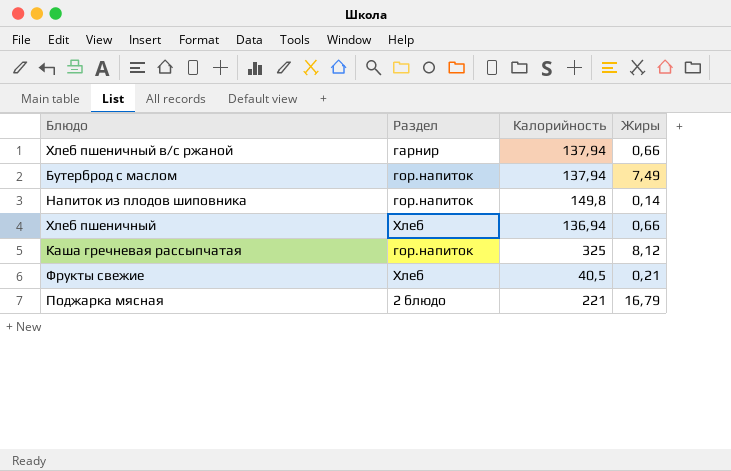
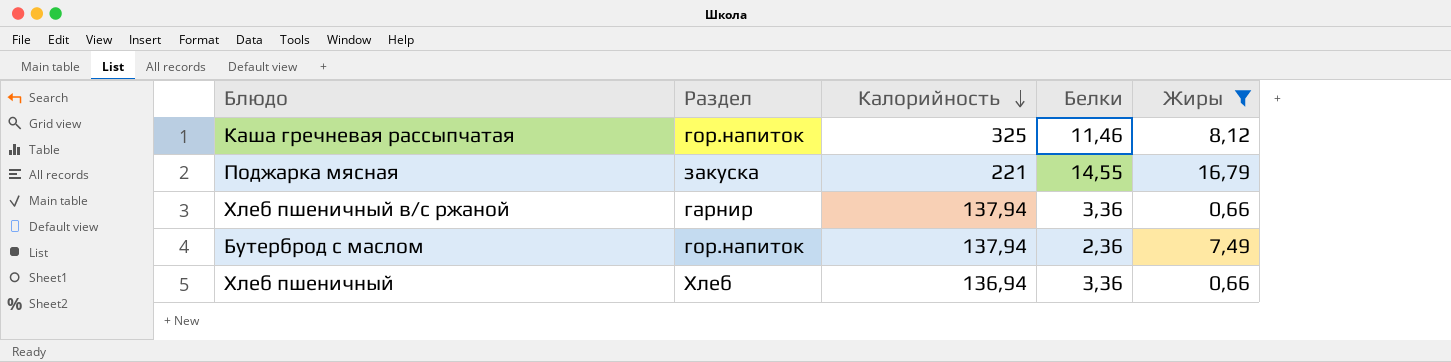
filter: none -> Жиры >= 0,66
row order: none -> Калорийность descending
column Белки | position: none -> 4
Поджарка мясная | Раздел: 2 блюдо -> закуска

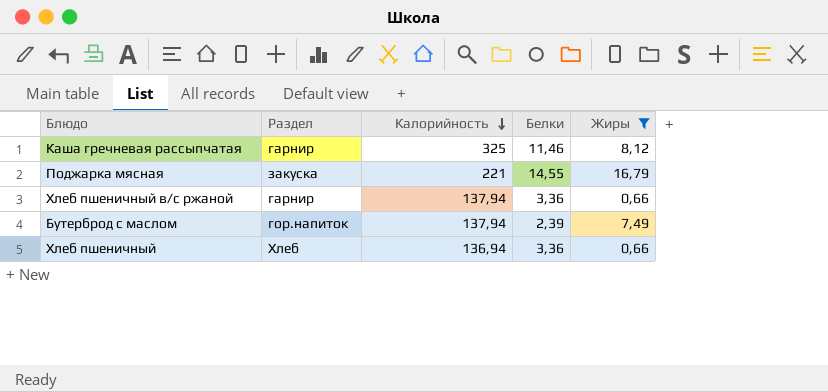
Каша гречневая рассыпчатая | Раздел: гор.напиток -> гарнир
Бутерброд с маслом | Белки: 2,36 -> 2,39

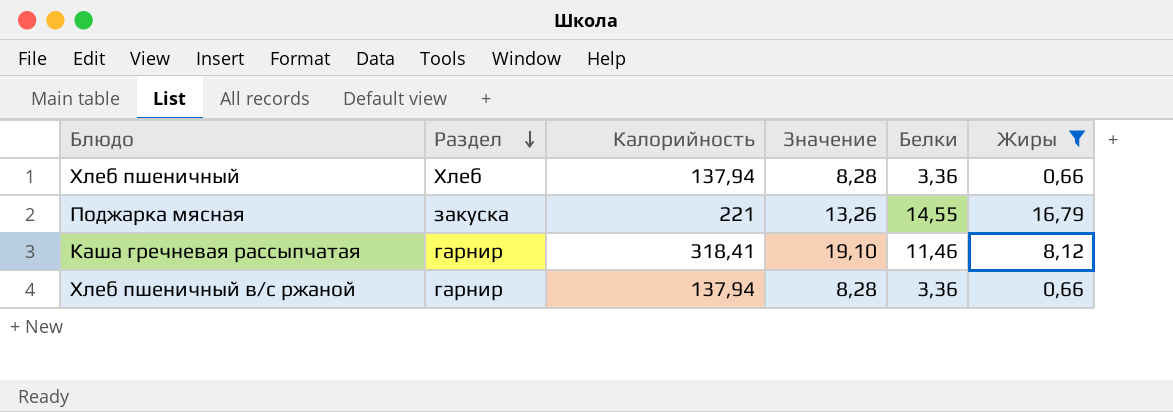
row order: Калорийность descending -> Раздел descending
column Значение | formula: none -> [Калорийность] * 0,06
row Бутерброд с маслом: гор.напиток | 137,94 | 2,39 | 7,49 -> none
Хлеб пшеничный | Калорийность: 136,94 -> 137,94
Каша гречневая рассыпчатая | Калорийность: 325 -> 318,41

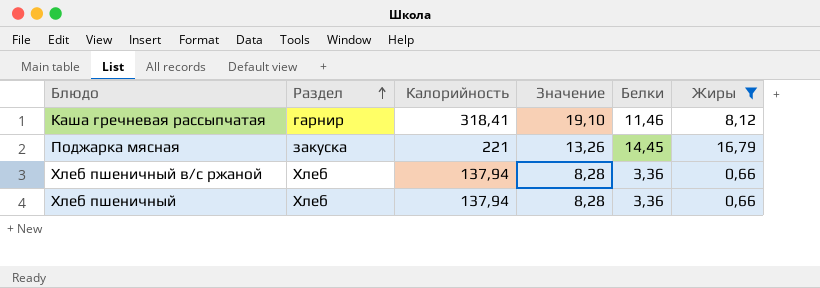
row order: Раздел descending -> Раздел ascending
Поджарка мясная | Белки: 14,55 -> 14,45
Хлеб пшеничный в/с ржаной | Раздел: гарнир -> Хлеб

